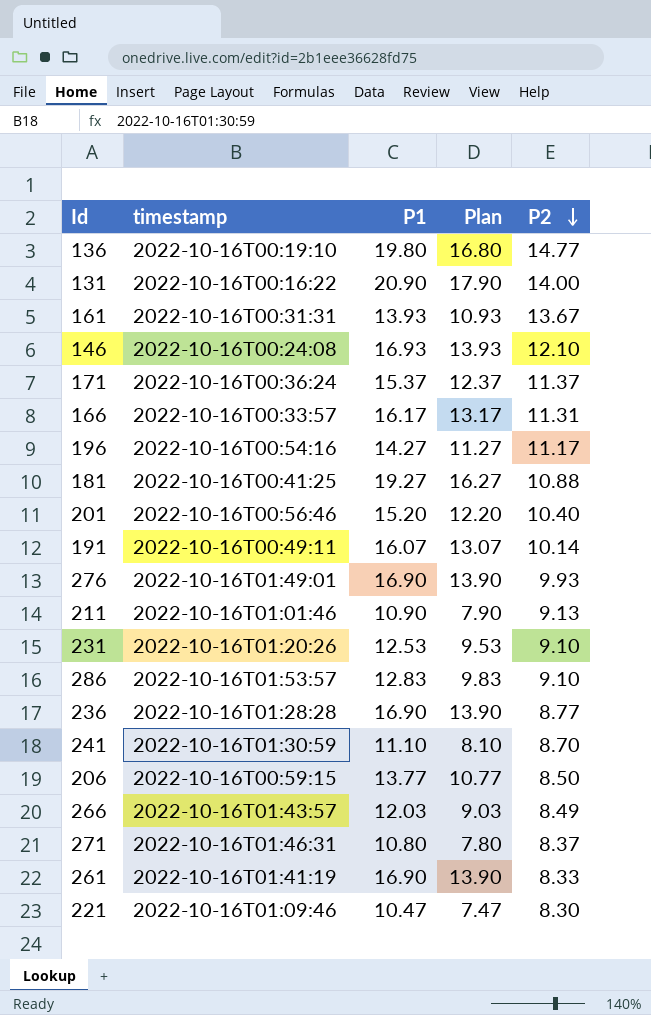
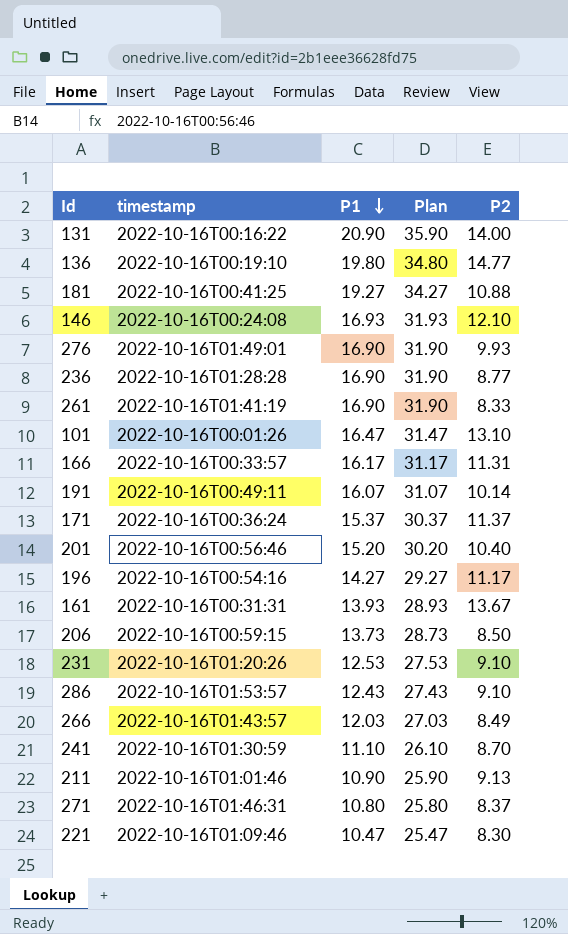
row order: P2 descending -> P1 descending
column Plan | formula: [P1] - 3 -> [P1] + 15
row 101: none -> 2022-10-16T00:01:26 | 16.47 | 31.47 | 13.10
206 | P1: 13.77 -> 13.73
286 | P1: 12.83 -> 12.43

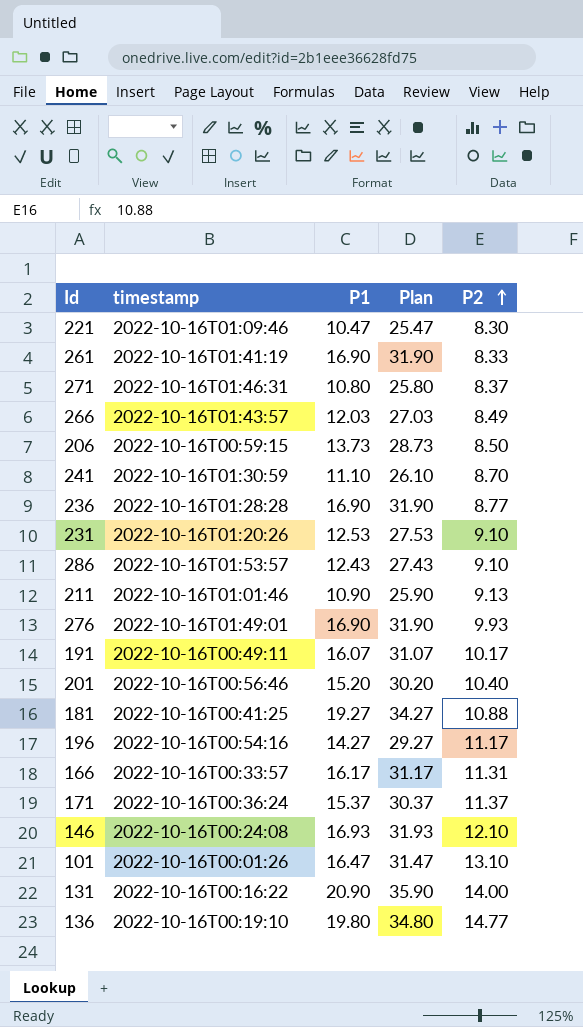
row order: P1 descending -> P2 ascending
row 161: 2022-10-16T00:31:31 | 13.93 | 28.93 | 13.67 -> none
191 | P2: 10.14 -> 10.17

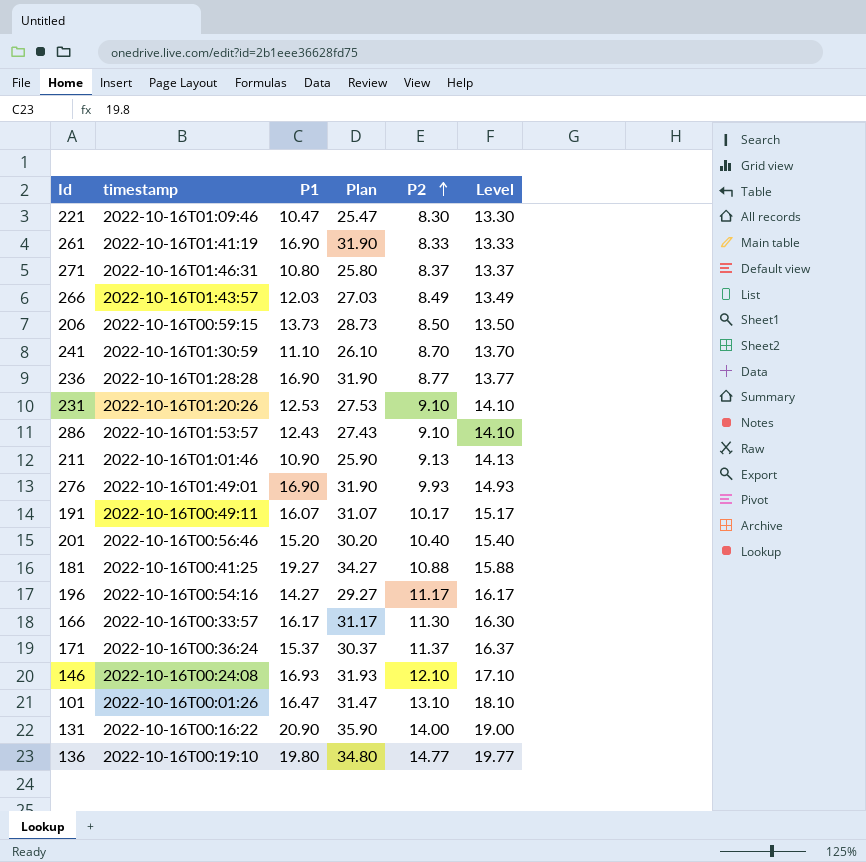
column Level | formula: none -> [P2] + 5
166 | P2: 11.31 -> 11.30

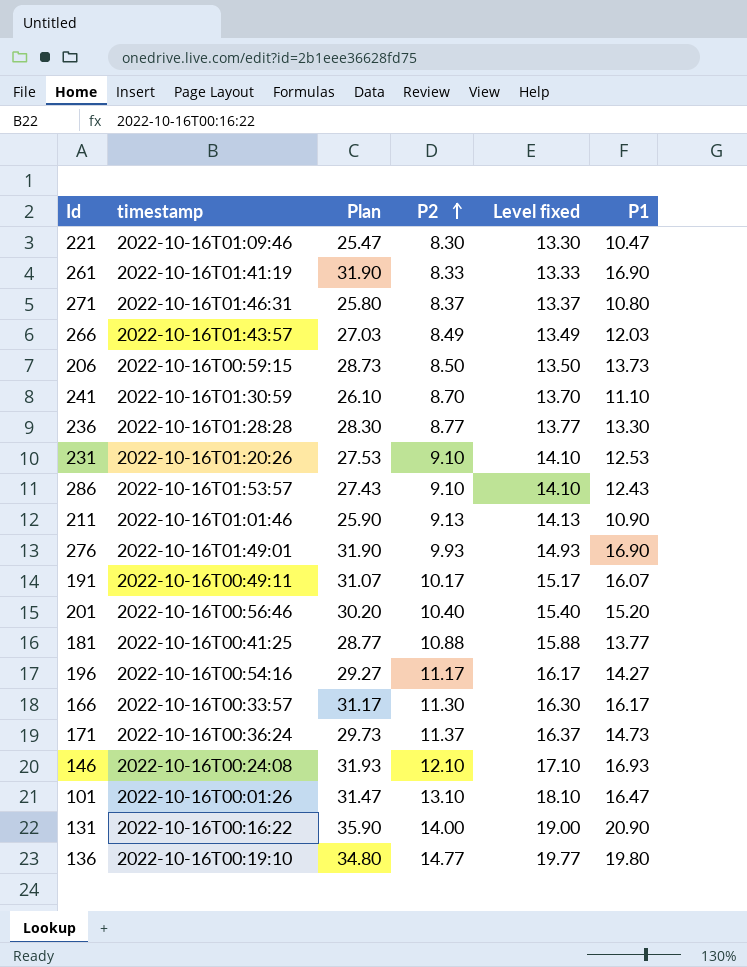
column name: Level -> Level fixed
column P1 | position: 3 -> 6
236 | Plan: 31.90 -> 28.30
236 | P1: 16.90 -> 13.30
181 | Plan: 34.27 -> 28.77
181 | P1: 19.27 -> 13.77
171 | Plan: 30.37 -> 29.73
171 | P1: 15.37 -> 14.73

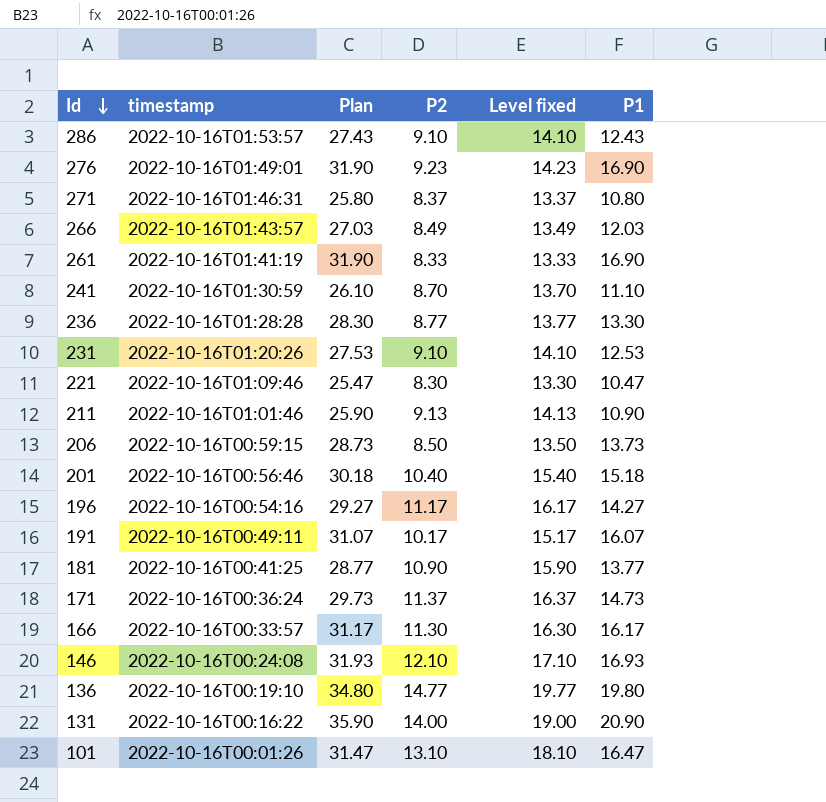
row order: P2 ascending -> Id descending
276 | P2: 9.93 -> 9.23
276 | Level fixed: 14.93 -> 14.23
201 | Plan: 30.20 -> 30.18
201 | P1: 15.20 -> 15.18
181 | P2: 10.88 -> 10.90
181 | Level fixed: 15.88 -> 15.90

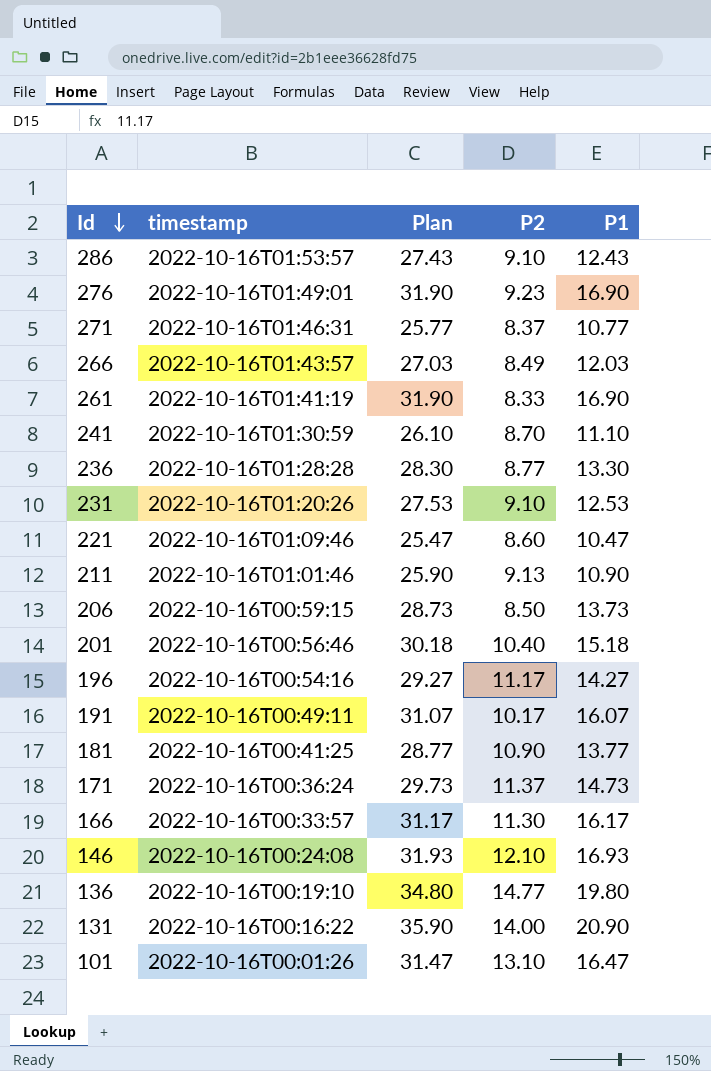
column Level fixed | formula: [P2] + 5 -> none
271 | Plan: 25.80 -> 25.77
271 | P1: 10.80 -> 10.77
221 | P2: 8.30 -> 8.60

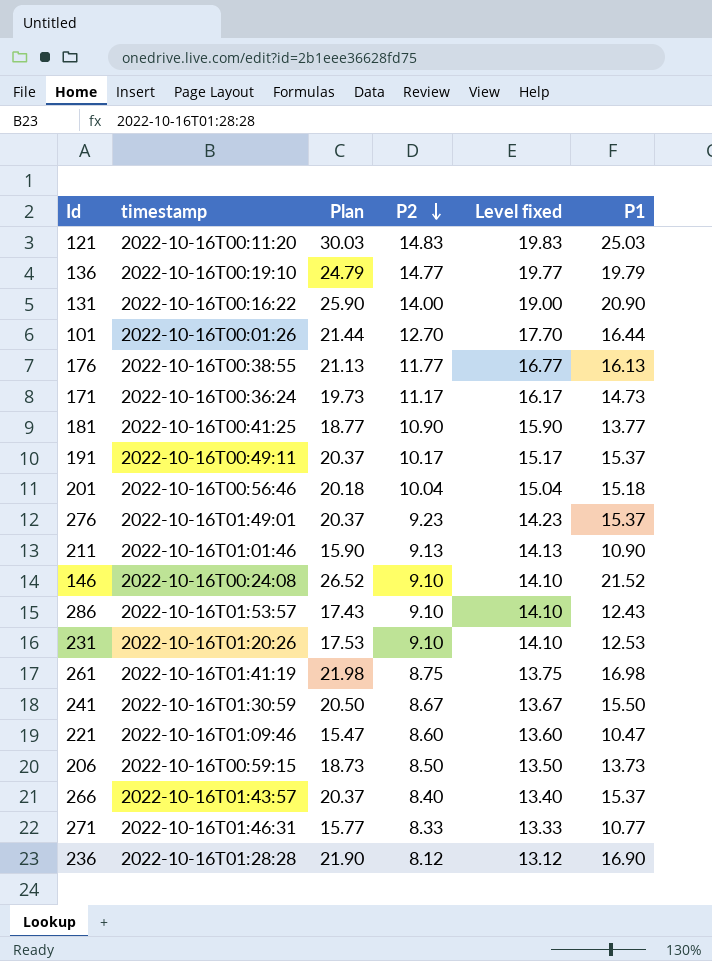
row order: Id descending -> P2 descending
column Plan | formula: [P1] + 15 -> [P1] + 5
column Level fixed | formula: none -> [P2] + 5
row 196: 2022-10-16T00:54:16 | 29.27 | 11.17 | 14.27 -> none
row 166: 2022-10-16T00:33:57 | 31.17 | 11.30 | 16.17 -> none
row 121: none -> 2022-10-16T00:11:20 | 30.03 | 14.83 | 19.83 | 25.03
136 | P1: 19.80 -> 19.79
101 | P2: 13.10 -> 12.70
101 | P1: 16.47 -> 16.44
row 176: none -> 2022-10-16T00:38:55 | 21.13 | 11.77 | 16.77 | 16.13
171 | P2: 11.37 -> 11.17
191 | P1: 16.07 -> 15.37
201 | P2: 10.40 -> 10.04
276 | P1: 16.90 -> 15.37
146 | P2: 12.10 -> 9.10
146 | P1: 16.93 -> 21.52
261 | P2: 8.33 -> 8.75
261 | P1: 16.90 -> 16.98
241 | P2: 8.70 -> 8.67
241 | P1: 11.10 -> 15.50
266 | P2: 8.49 -> 8.40
266 | P1: 12.03 -> 15.37
271 | P2: 8.37 -> 8.33
236 | P2: 8.77 -> 8.12
236 | P1: 13.30 -> 16.90

